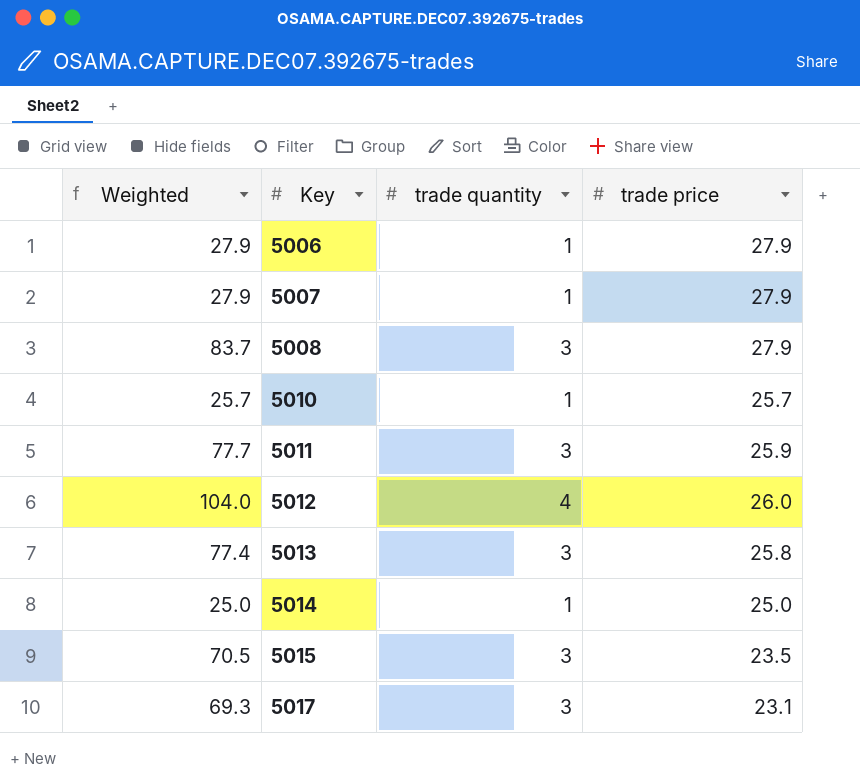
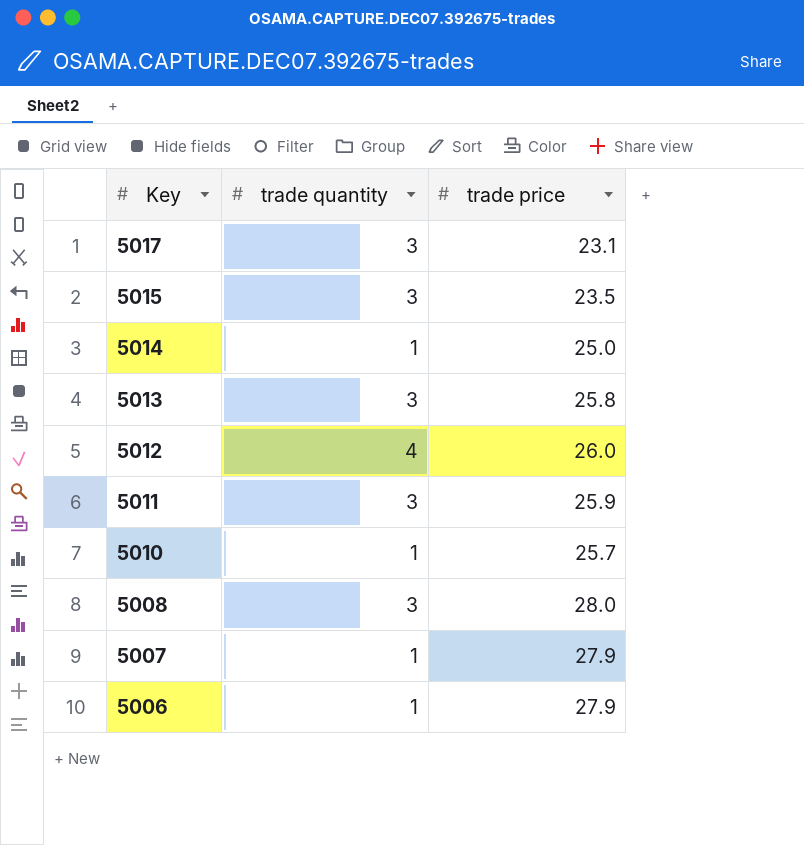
row order: Key ascending -> Key descending
column Weighted | formula: [trade quantity] * [trade price] -> none
5008 | trade price: 27.9 -> 28.0

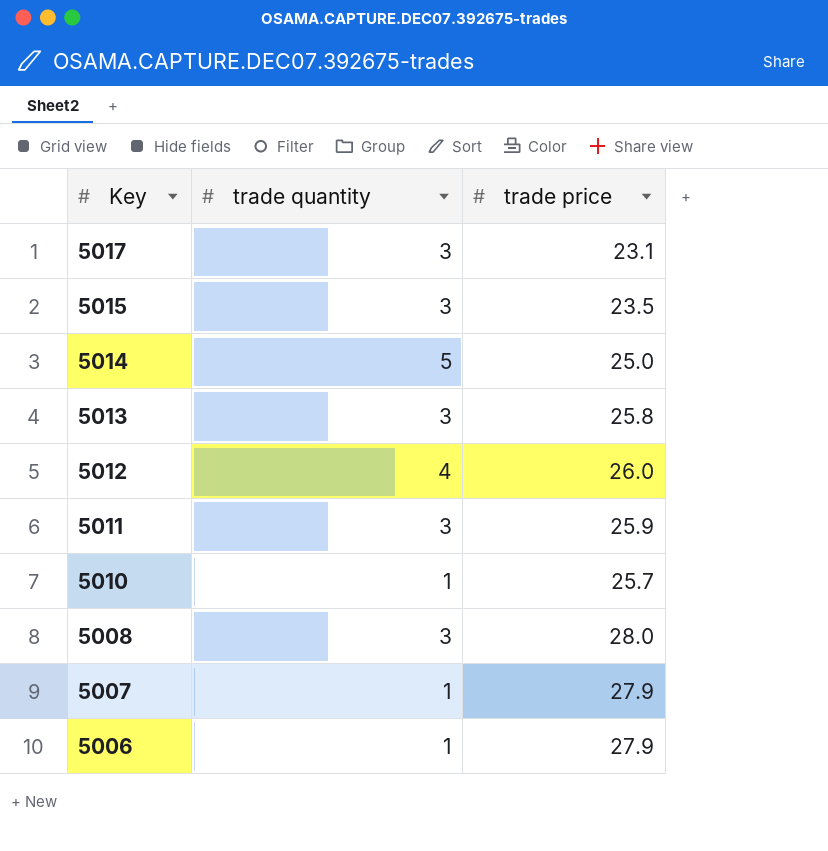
5014 | trade quantity: 1 -> 5

